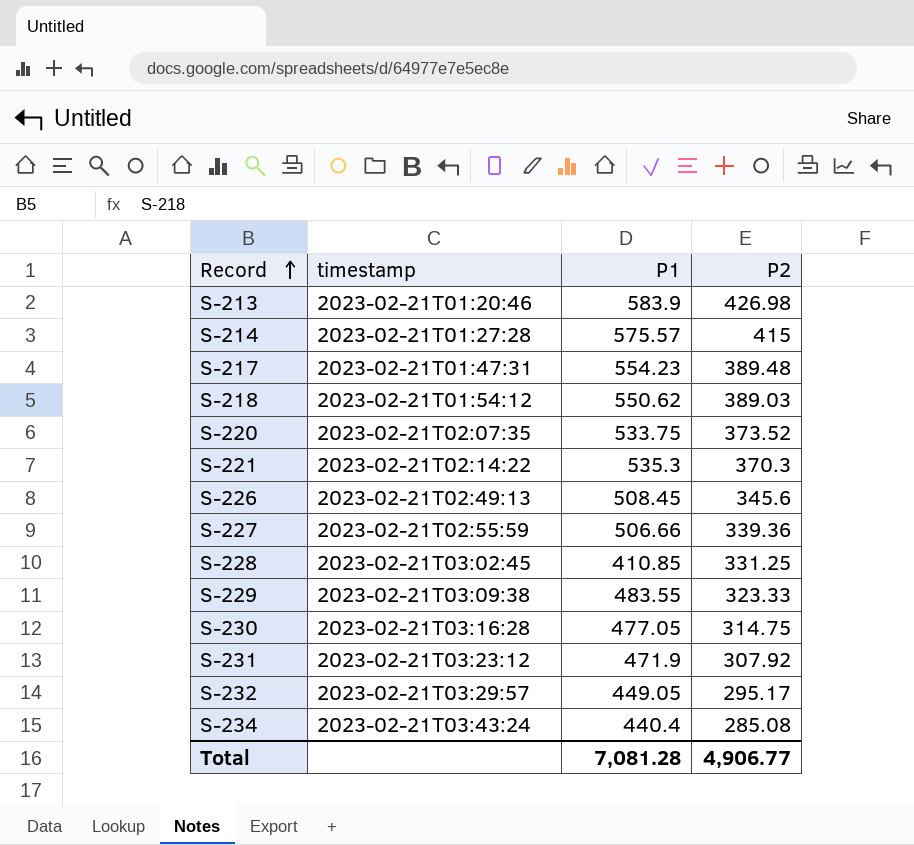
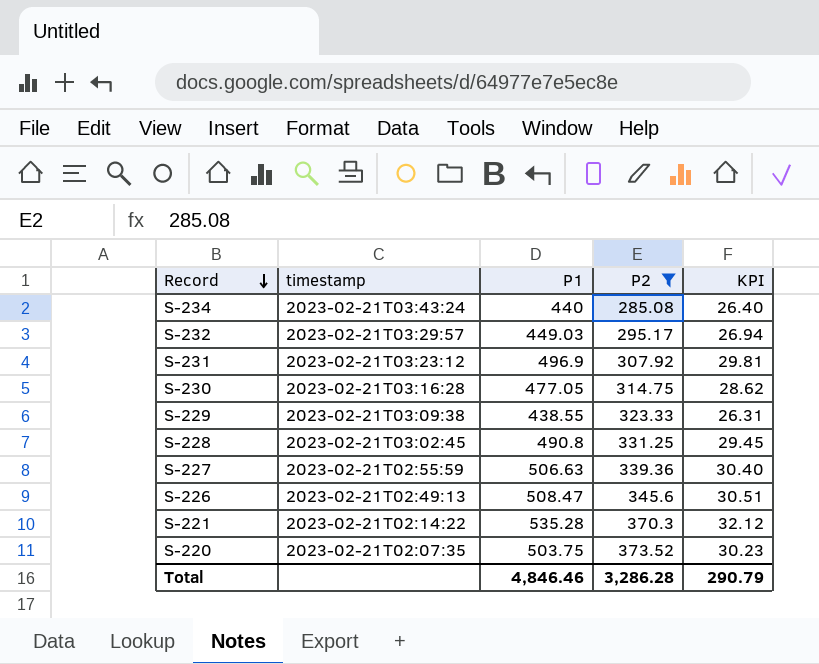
filter: none -> P2 <= 373.52
row order: Record ascending -> Record descending
column KPI | formula: none -> [P1] * 0.06
S-234 | P1: 440.4 -> 440
S-232 | P1: 449.05 -> 449.03
S-231 | P1: 471.9 -> 496.9
S-229 | P1: 483.55 -> 438.55
S-228 | P1: 410.85 -> 490.8
S-227 | P1: 506.66 -> 506.63
S-226 | P1: 508.45 -> 508.47
S-221 | P1: 535.3 -> 535.28
S-220 | P1: 533.75 -> 503.75
Total | P1: 7,081.28 -> 4,846.46
Total | P2: 4,906.77 -> 3,286.28

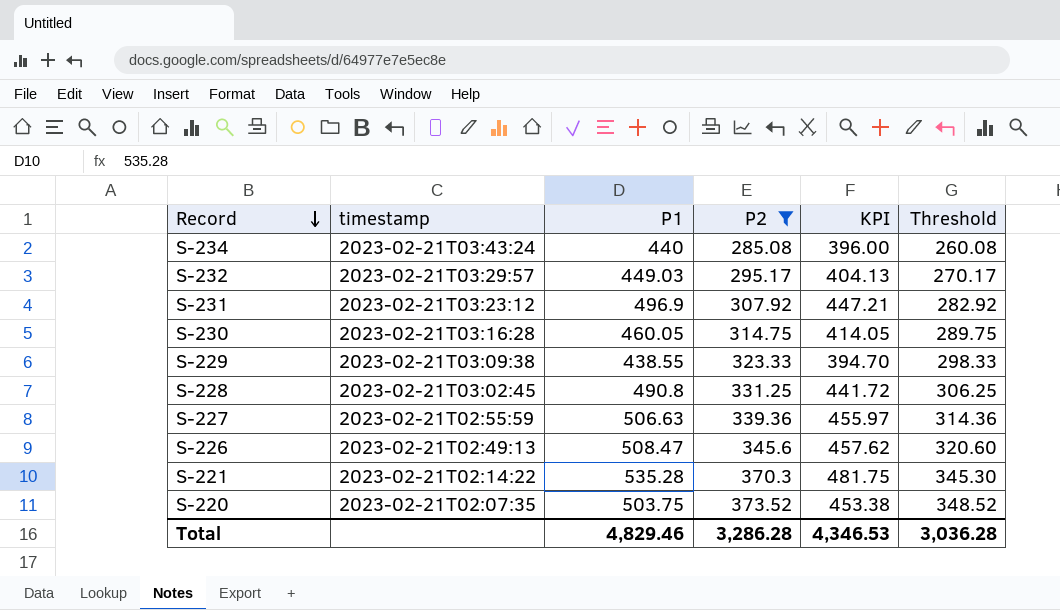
column KPI | formula: [P1] * 0.06 -> [P1] * 0.9
column Threshold | formula: none -> [P2] - 25
S-230 | P1: 477.05 -> 460.05
Total | P1: 4,846.46 -> 4,829.46
Total | KPI: 290.79 -> 4,346.53

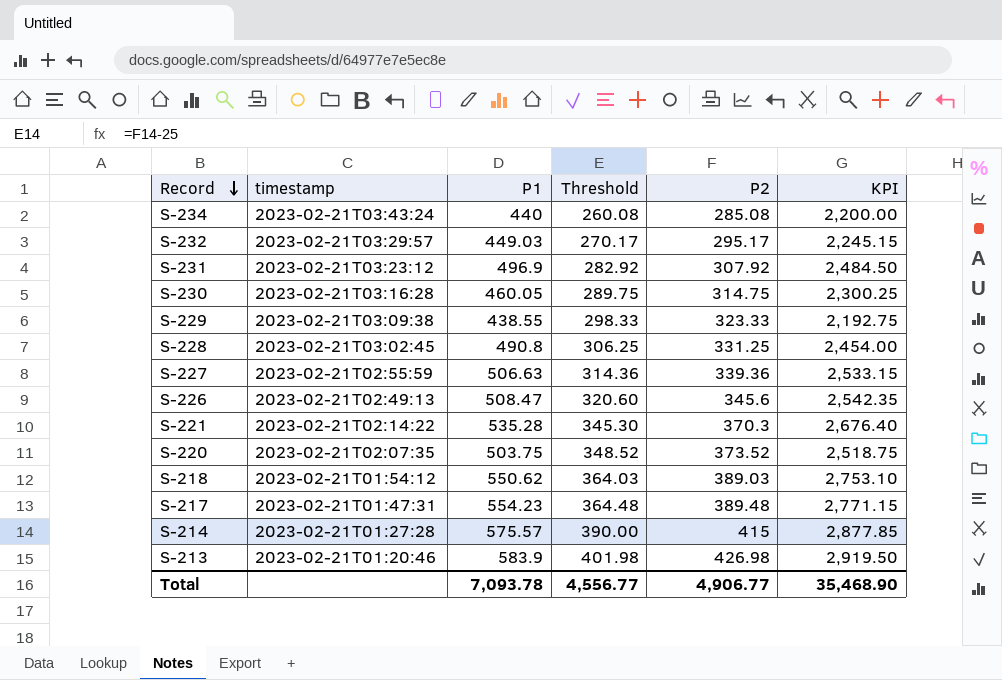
filter: P2 <= 373.52 -> none
column Threshold | position: 6 -> 4
column KPI | formula: [P1] * 0.9 -> [P1] * 5
Total | P1: 4,829.46 -> 7,093.78
Total | Threshold: 3,036.28 -> 4,556.77
Total | P2: 3,286.28 -> 4,906.77
Total | KPI: 4,346.53 -> 35,468.90

